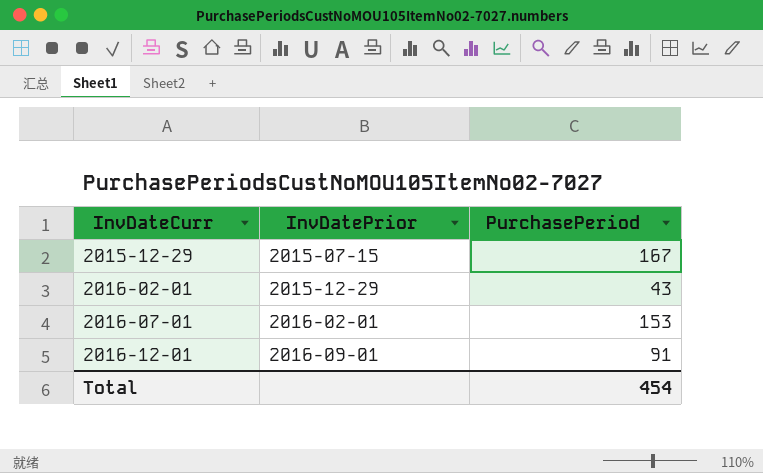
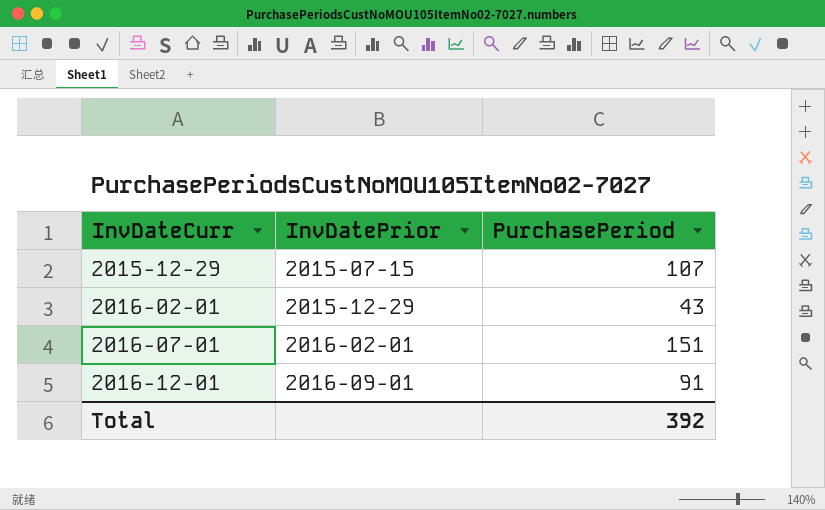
2015-12-29 | PurchasePeriod: 167 -> 107
2016-07-01 | PurchasePeriod: 153 -> 151
Total | PurchasePeriod: 454 -> 392

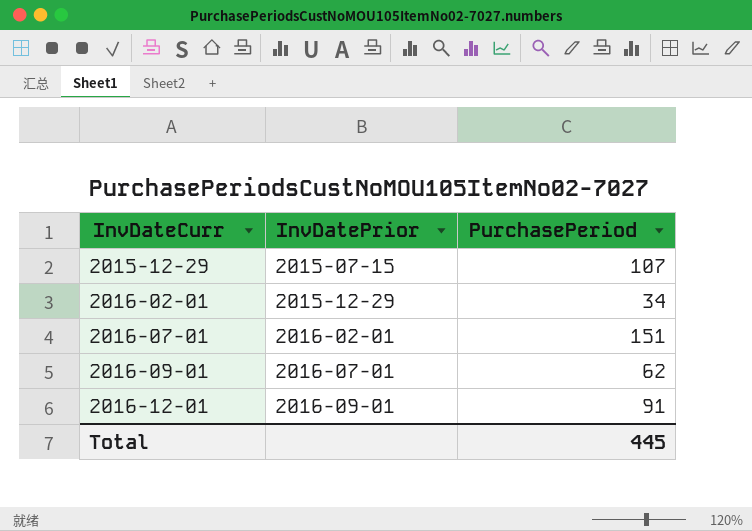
2016-02-01 | PurchasePeriod: 43 -> 34
row 2016-09-01: none -> 2016-07-01 | 62
Total | PurchasePeriod: 392 -> 445

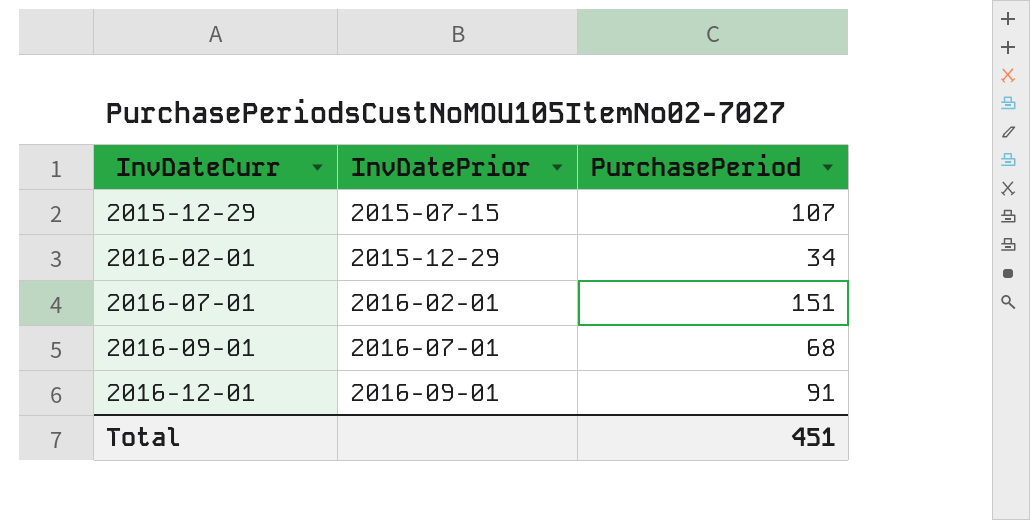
2016-09-01 | PurchasePeriod: 62 -> 68
Total | PurchasePeriod: 445 -> 451

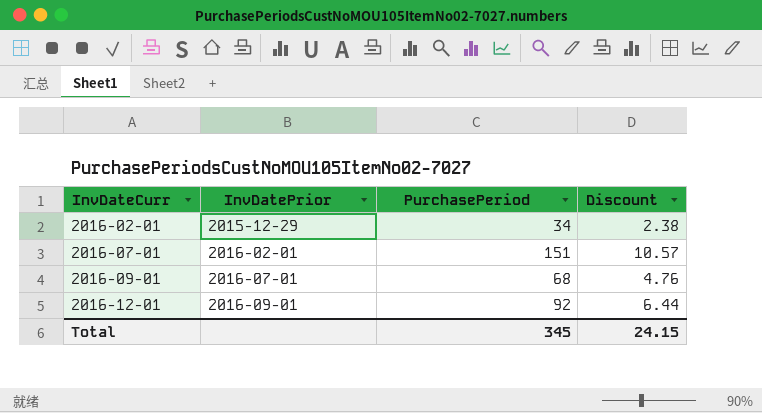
column Discount | formula: none -> [PurchasePeriod] * 0.07
row 2015-12-29: 2015-07-15 | 107 -> none
2016-12-01 | PurchasePeriod: 91 -> 92
Total | PurchasePeriod: 451 -> 345

